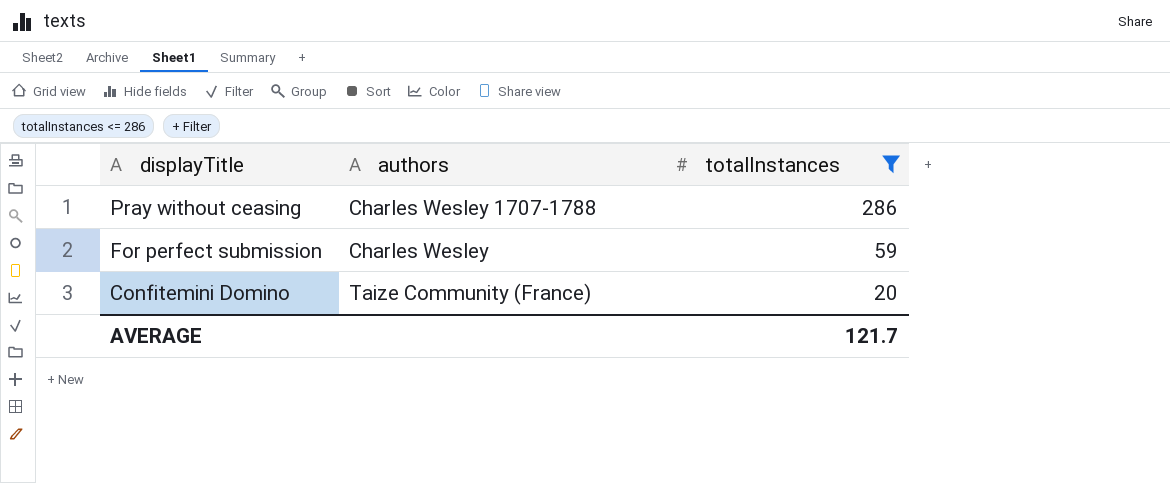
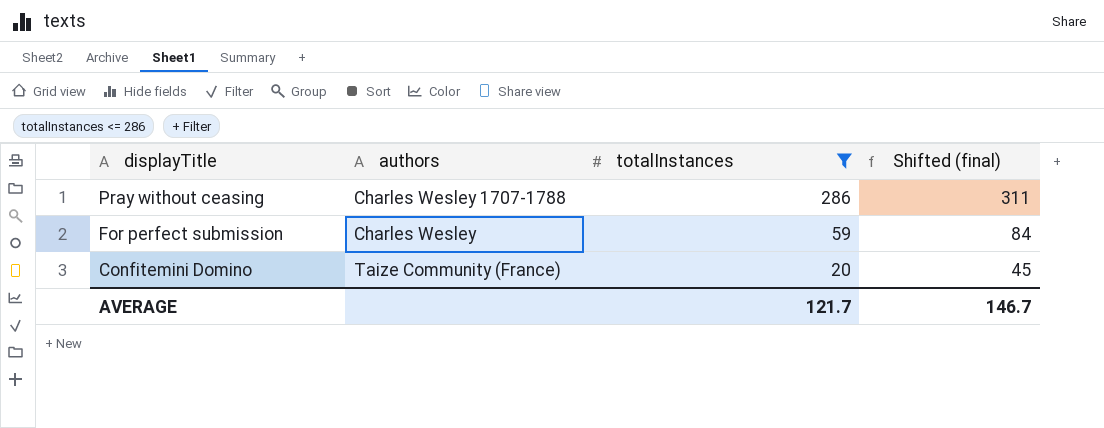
column Shifted (final) | formula: none -> [totalInstances] + 25

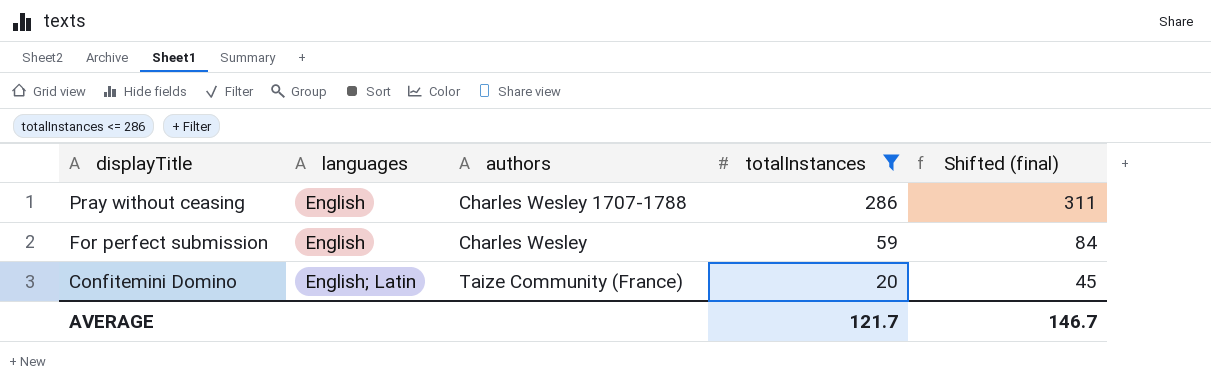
column languages | position: none -> 2

